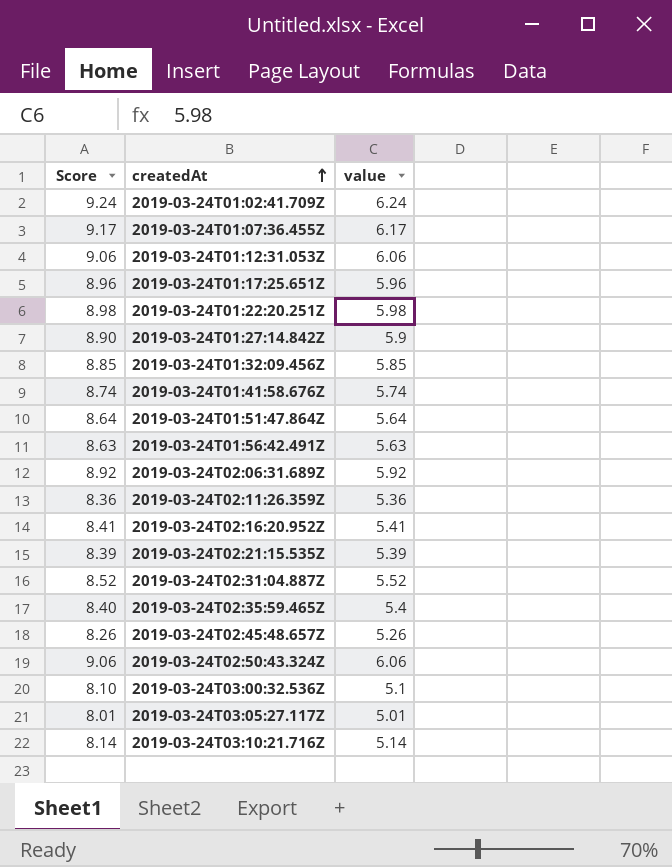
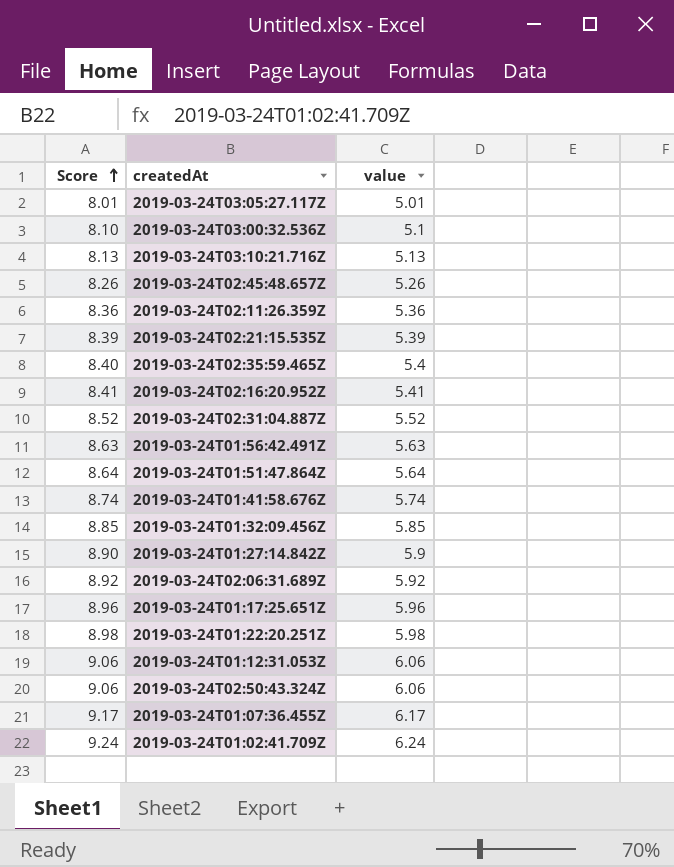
row order: createdAt ascending -> Score ascending
2019-03-24T03:10:21.716Z | Score: 8.14 -> 8.13
2019-03-24T03:10:21.716Z | value: 5.14 -> 5.13

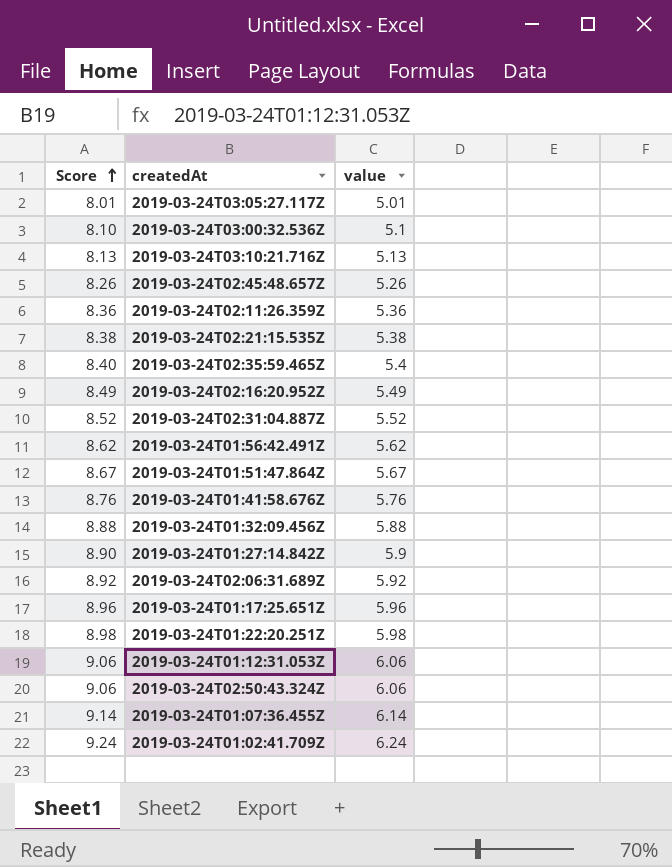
2019-03-24T02:21:15.535Z | Score: 8.39 -> 8.38
2019-03-24T02:21:15.535Z | value: 5.39 -> 5.38
2019-03-24T02:16:20.952Z | Score: 8.41 -> 8.49
2019-03-24T02:16:20.952Z | value: 5.41 -> 5.49
2019-03-24T01:56:42.491Z | Score: 8.63 -> 8.62
2019-03-24T01:56:42.491Z | value: 5.63 -> 5.62
2019-03-24T01:51:47.864Z | Score: 8.64 -> 8.67
2019-03-24T01:51:47.864Z | value: 5.64 -> 5.67
2019-03-24T01:41:58.676Z | Score: 8.74 -> 8.76
2019-03-24T01:41:58.676Z | value: 5.74 -> 5.76
2019-03-24T01:32:09.456Z | Score: 8.85 -> 8.88
2019-03-24T01:32:09.456Z | value: 5.85 -> 5.88
2019-03-24T01:07:36.455Z | Score: 9.17 -> 9.14
2019-03-24T01:07:36.455Z | value: 6.17 -> 6.14

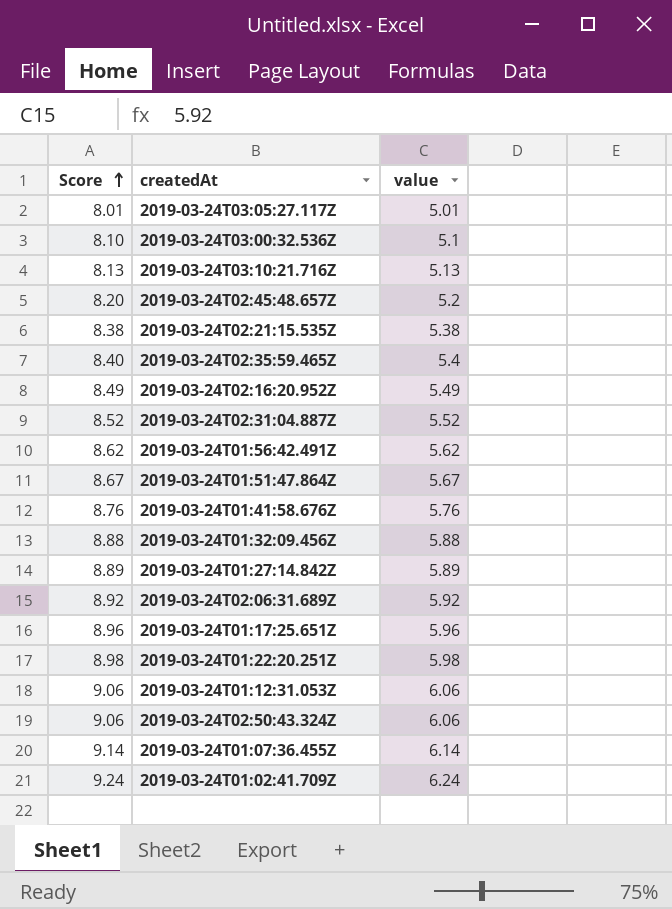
row 2019-03-24T02:11:26.359Z: 8.36 | 5.36 -> none
2019-03-24T02:45:48.657Z | Score: 8.26 -> 8.20
2019-03-24T02:45:48.657Z | value: 5.26 -> 5.2
2019-03-24T01:27:14.842Z | Score: 8.90 -> 8.89
2019-03-24T01:27:14.842Z | value: 5.9 -> 5.89

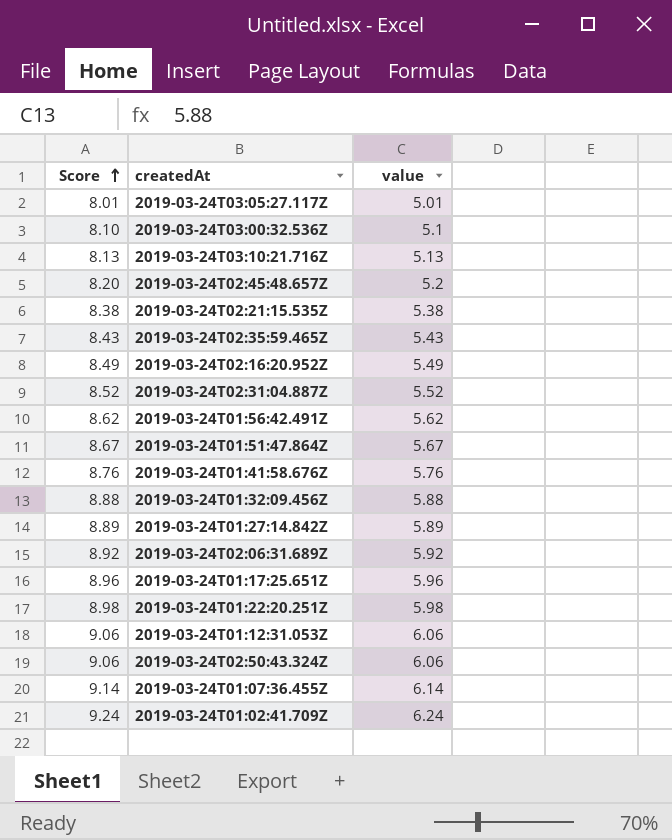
2019-03-24T02:35:59.465Z | Score: 8.40 -> 8.43
2019-03-24T02:35:59.465Z | value: 5.4 -> 5.43

